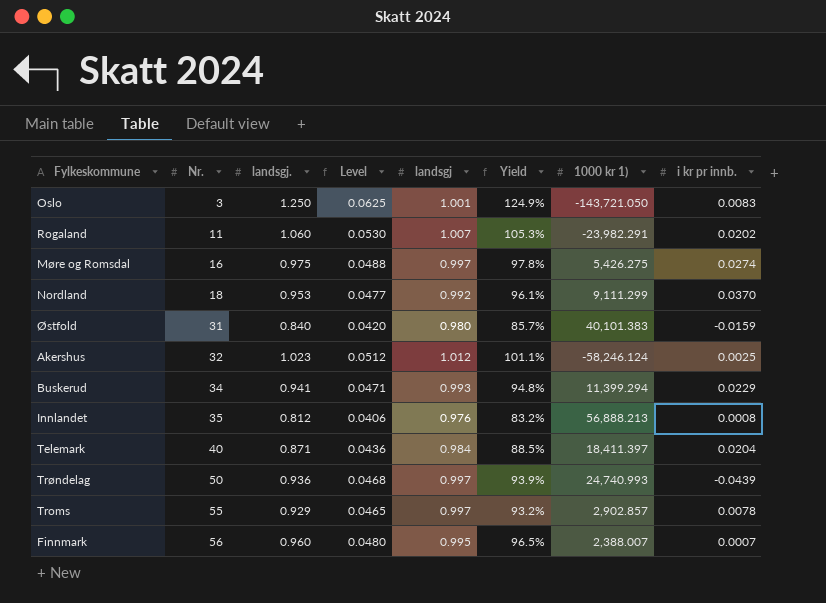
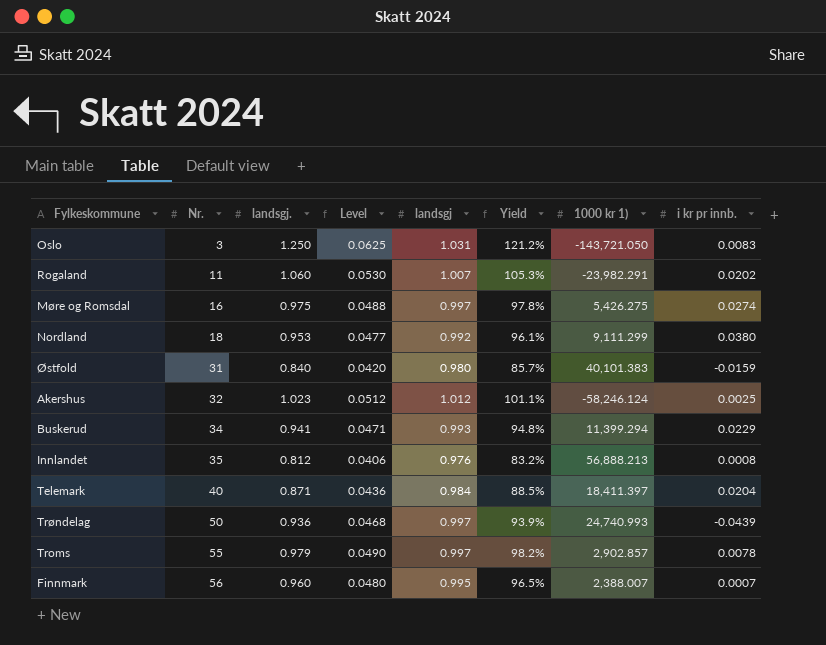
Oslo | landsgj: 1.001 -> 1.031
Oslo | Yield: 124.9% -> 121.2%
Nordland | i kr pr innb.: 0.0370 -> 0.0380
Troms | landsgj.: 0.929 -> 0.979
Troms | Level: 0.0465 -> 0.0490
Troms | Yield: 93.2% -> 98.2%

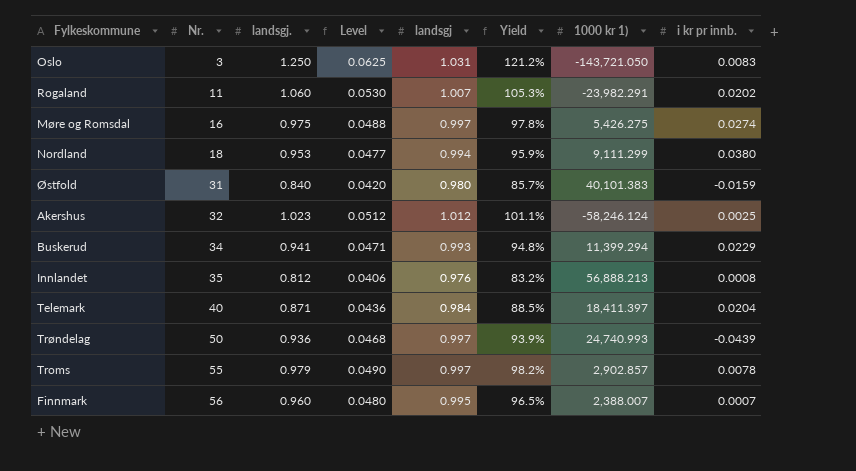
Nordland | landsgj: 0.992 -> 0.994
Nordland | Yield: 96.1% -> 95.9%

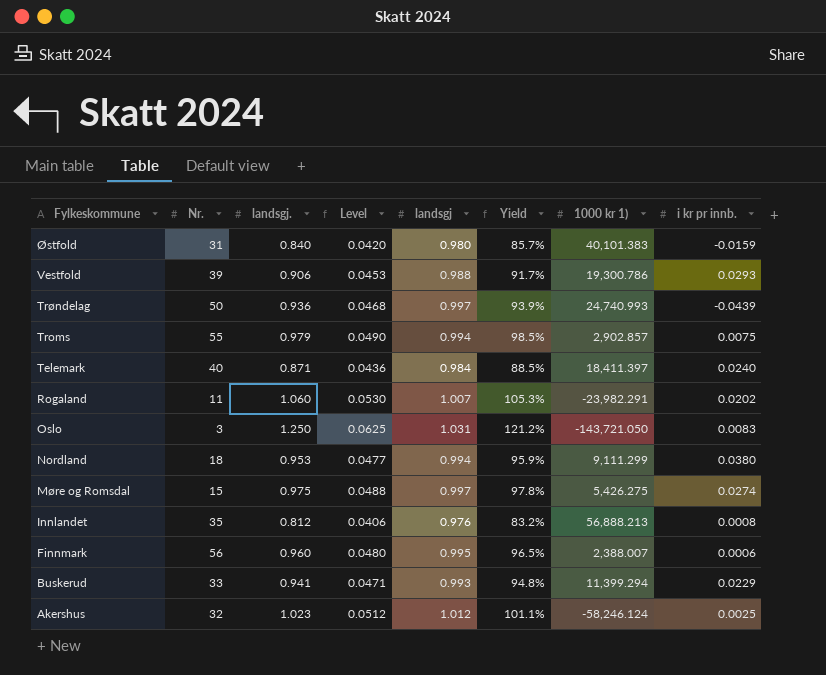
row order: Nr. ascending -> Fylkeskommune descending
row Vestfold: none -> 39 | 0.906 | 0.0453 | 0.988 | 91.7% | 19,300.786 | 0.0293
Troms | landsgj: 0.997 -> 0.994
Troms | Yield: 98.2% -> 98.5%
Troms | i kr pr innb.: 0.0078 -> 0.0075
Telemark | i kr pr innb.: 0.0204 -> 0.0240
Møre og Romsdal | Nr.: 16 -> 15
Finnmark | i kr pr innb.: 0.0007 -> 0.0006
Buskerud | Nr.: 34 -> 33

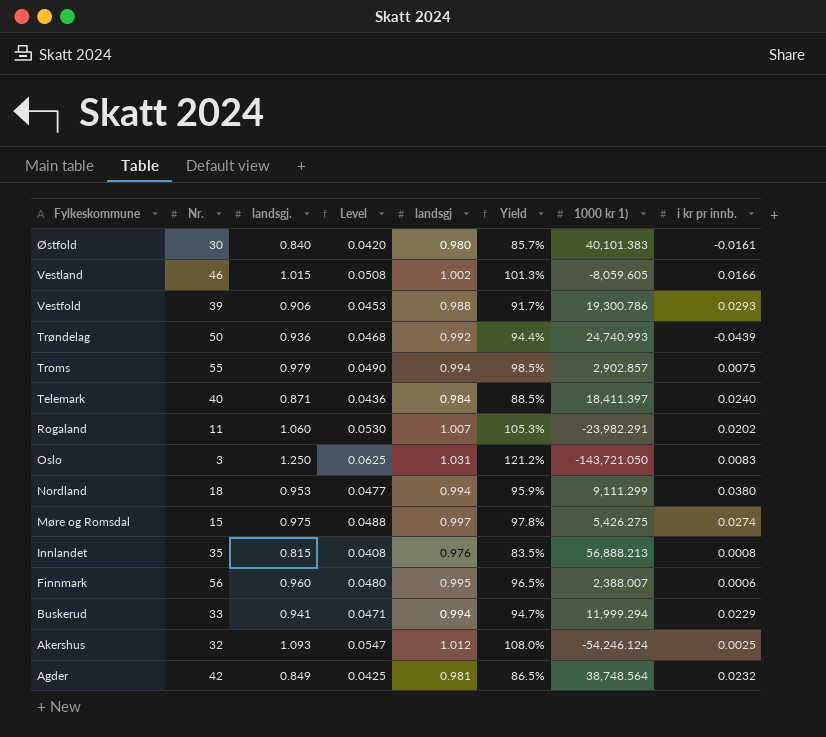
Østfold | Nr.: 31 -> 30
Østfold | i kr pr innb.: -0.0159 -> -0.0161
row Vestland: none -> 46 | 1.015 | 0.0508 | 1.002 | 101.3% | -8,059.605 | 0.0166
Trøndelag | landsgj: 0.997 -> 0.992
Trøndelag | Yield: 93.9% -> 94.4%
Innlandet | landsgj.: 0.812 -> 0.815
Innlandet | Level: 0.0406 -> 0.0408
Innlandet | Yield: 83.2% -> 83.5%
Buskerud | landsgj: 0.993 -> 0.994
Buskerud | Yield: 94.8% -> 94.7%
Buskerud | 1000 kr 1): 11,399.294 -> 11,999.294
Akershus | landsgj.: 1.023 -> 1.093
Akershus | Level: 0.0512 -> 0.0547
Akershus | Yield: 101.1% -> 108.0%
Akershus | 1000 kr 1): -58,246.124 -> -54,246.124
row Agder: none -> 42 | 0.849 | 0.0425 | 0.981 | 86.5% | 38,748.564 | 0.0232

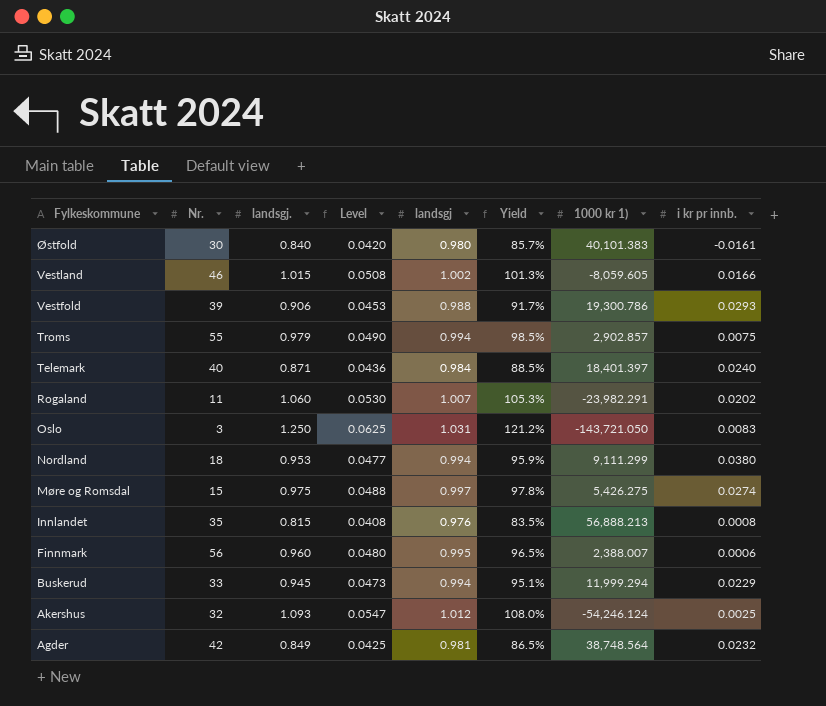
row Trøndelag: 50 | 0.936 | 0.0468 | 0.992 | 94.4% | 24,740.993 | -0.0439 -> none
Telemark | 1000 kr 1): 18,411.397 -> 18,401.397
Buskerud | landsgj.: 0.941 -> 0.945
Buskerud | Level: 0.0471 -> 0.0473
Buskerud | Yield: 94.7% -> 95.1%

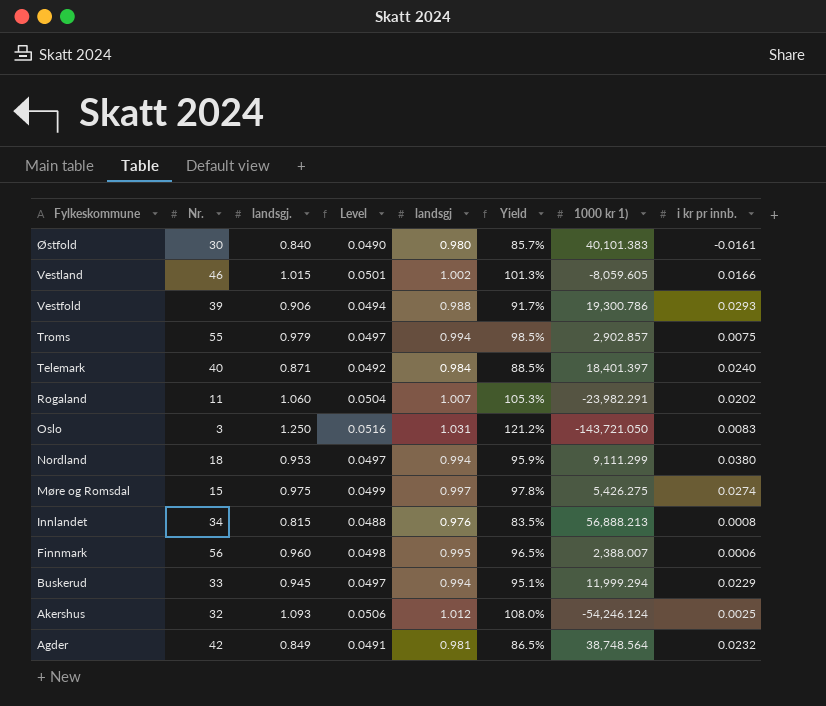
column Level | formula: [landsgj.] * 0.05 -> [landsgj] * 0.05
Innlandet | Nr.: 35 -> 34

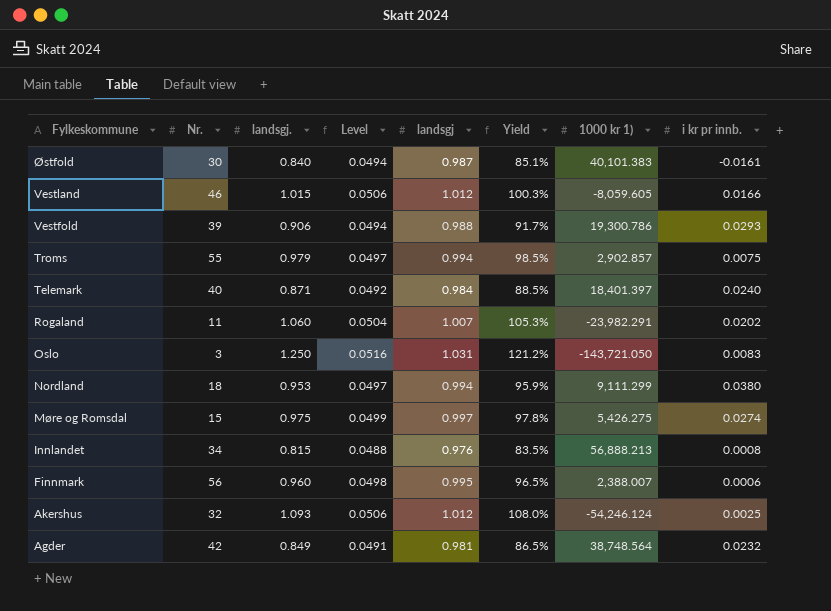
row Buskerud: 33 | 0.945 | 0.0497 | 0.994 | 95.1% | 11,999.294 | 0.0229 -> none
Østfold | Level: 0.0490 -> 0.0494
Østfold | landsgj: 0.980 -> 0.987
Østfold | Yield: 85.7% -> 85.1%
Vestland | Level: 0.0501 -> 0.0506
Vestland | landsgj: 1.002 -> 1.012
Vestland | Yield: 101.3% -> 100.3%

